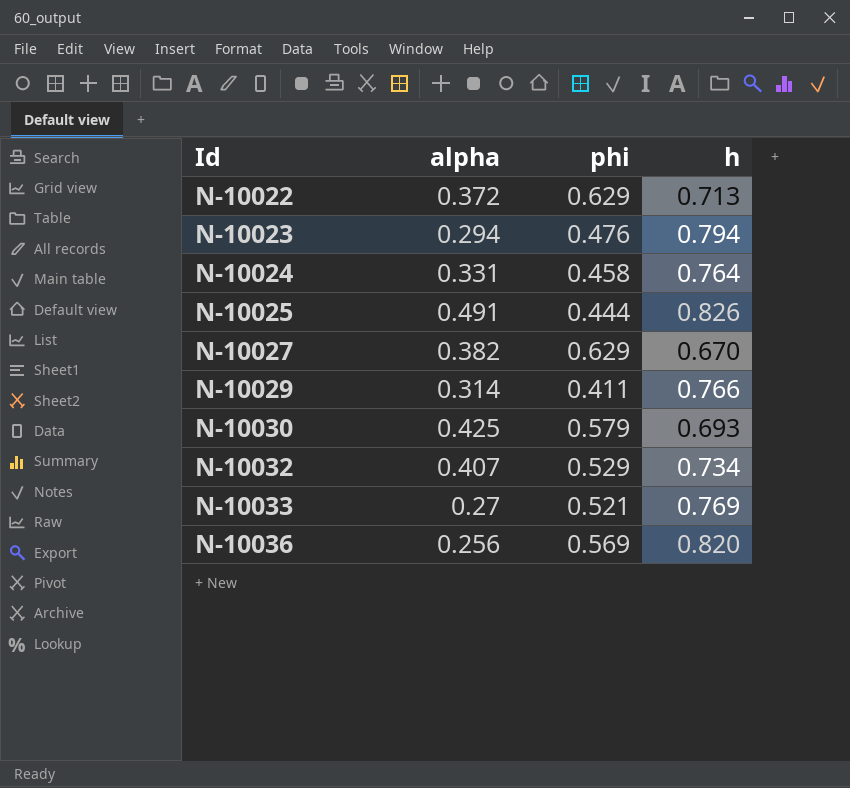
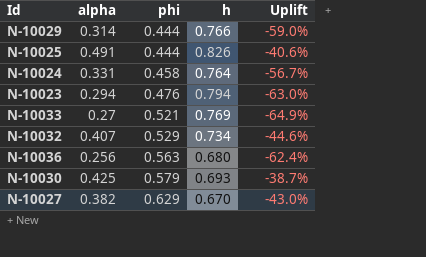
row order: Id ascending -> phi ascending
column Uplift | formula: none -> ([alpha] - [h]) / [h]
row N-10022: 0.372 | 0.629 | 0.713 -> none
N-10029 | phi: 0.411 -> 0.444
N-10036 | phi: 0.569 -> 0.563
N-10036 | h: 0.820 -> 0.680

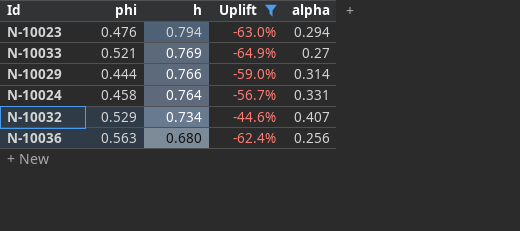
filter: none -> Uplift <= -44.6%
row order: phi ascending -> h descending
column alpha | position: 2 -> 5

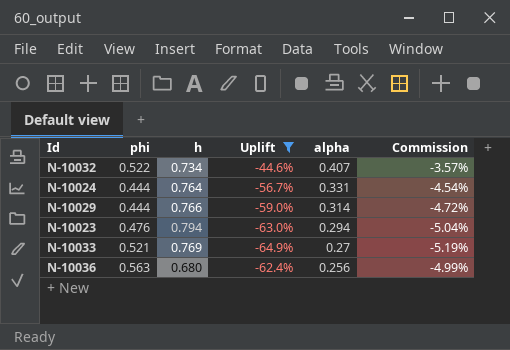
row order: h descending -> alpha descending
column Commission | formula: none -> [Uplift] * 0.08
N-10032 | phi: 0.529 -> 0.522
N-10024 | phi: 0.458 -> 0.444

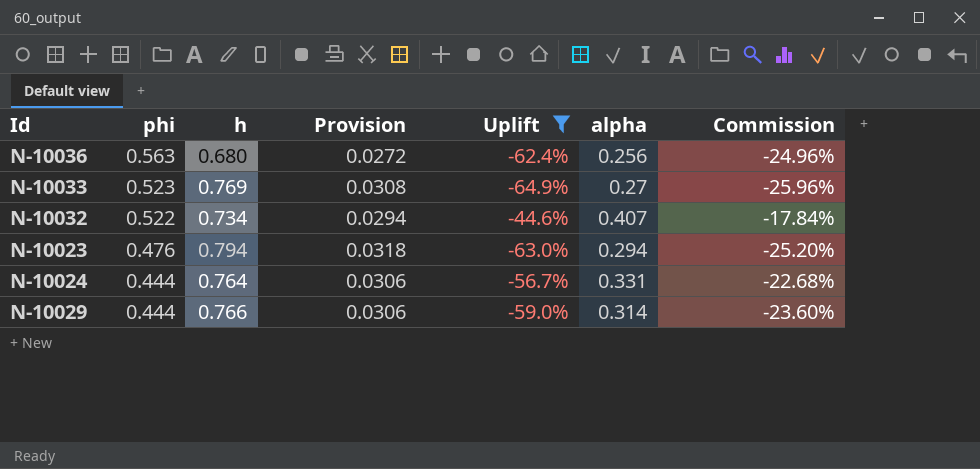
row order: alpha descending -> phi descending
column Provision | formula: none -> [h] * 0.04
column Commission | formula: [Uplift] * 0.08 -> [Uplift] * 0.4
N-10033 | phi: 0.521 -> 0.523

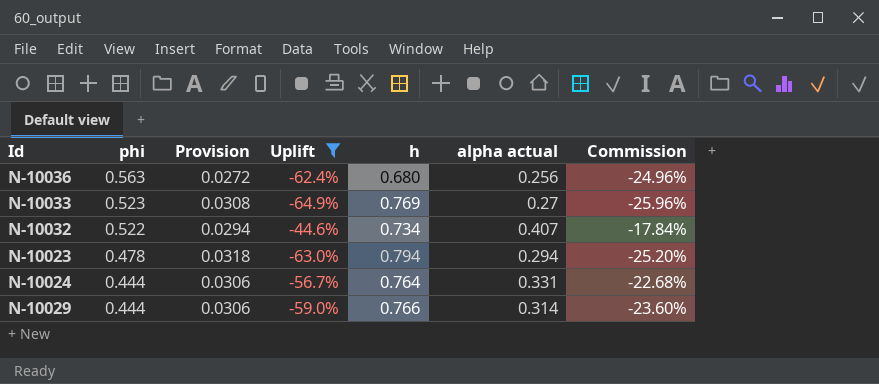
column h | position: 3 -> 5
column name: alpha -> alpha actual
N-10023 | phi: 0.476 -> 0.478

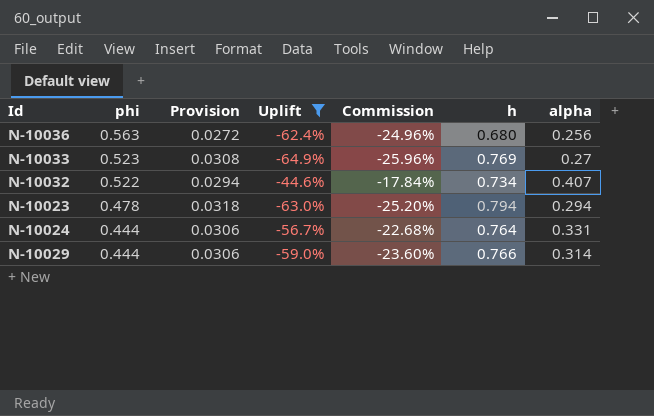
column Commission | position: 7 -> 5
column name: alpha actual -> alpha

